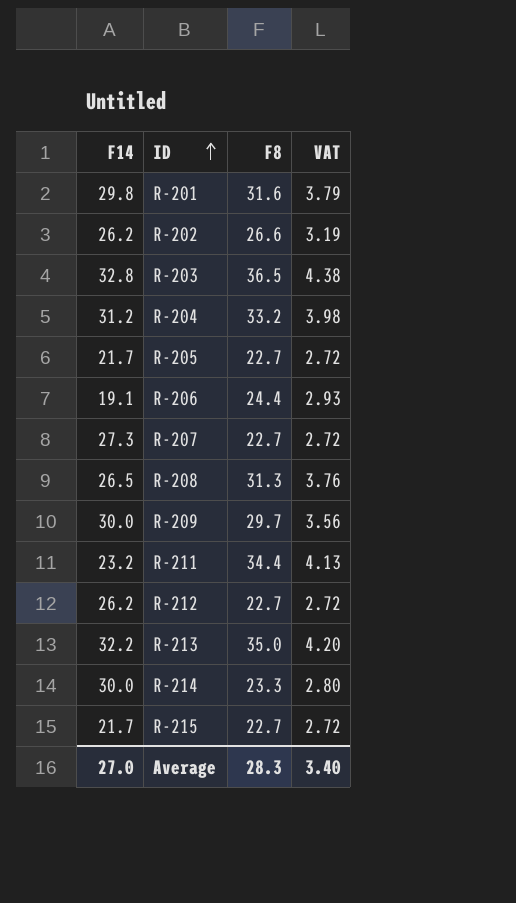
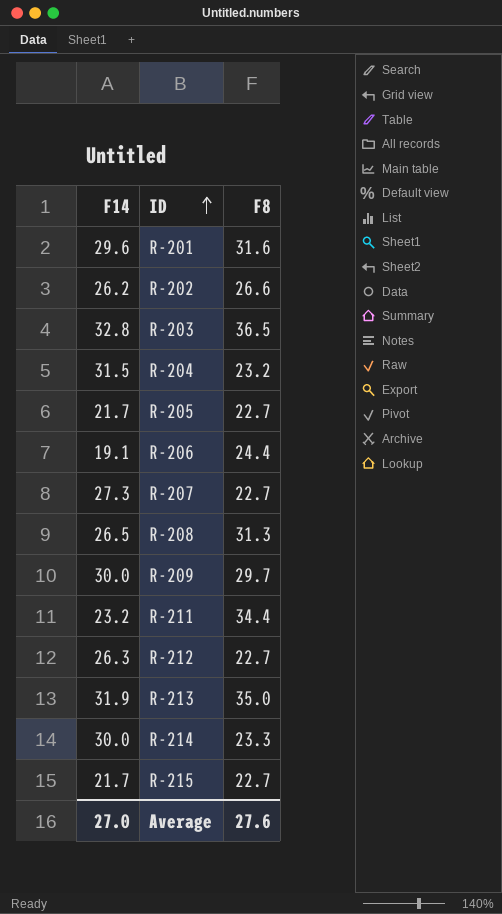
column VAT | formula: [F8] * 0.12 -> none
R-201 | F14: 29.8 -> 29.6
R-204 | F14: 31.2 -> 31.5
R-204 | F8: 33.2 -> 23.2
R-212 | F14: 26.2 -> 26.3
R-213 | F14: 32.2 -> 31.9
Average | F8: 28.3 -> 27.6

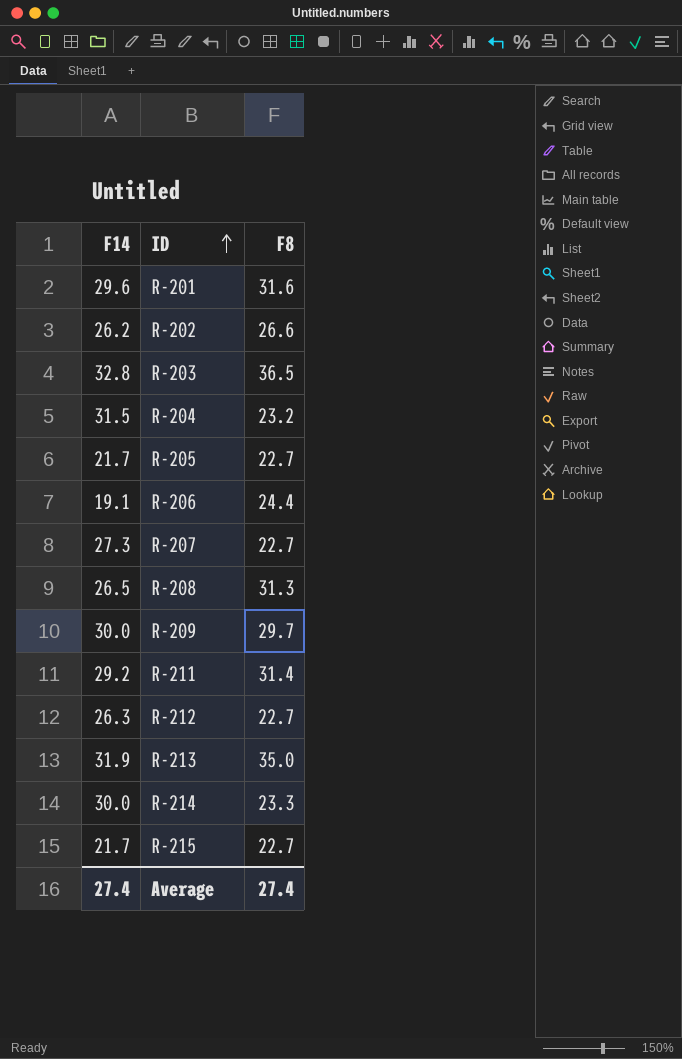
R-211 | F14: 23.2 -> 29.2
R-211 | F8: 34.4 -> 31.4
Average | F14: 27.0 -> 27.4
Average | F8: 27.6 -> 27.4

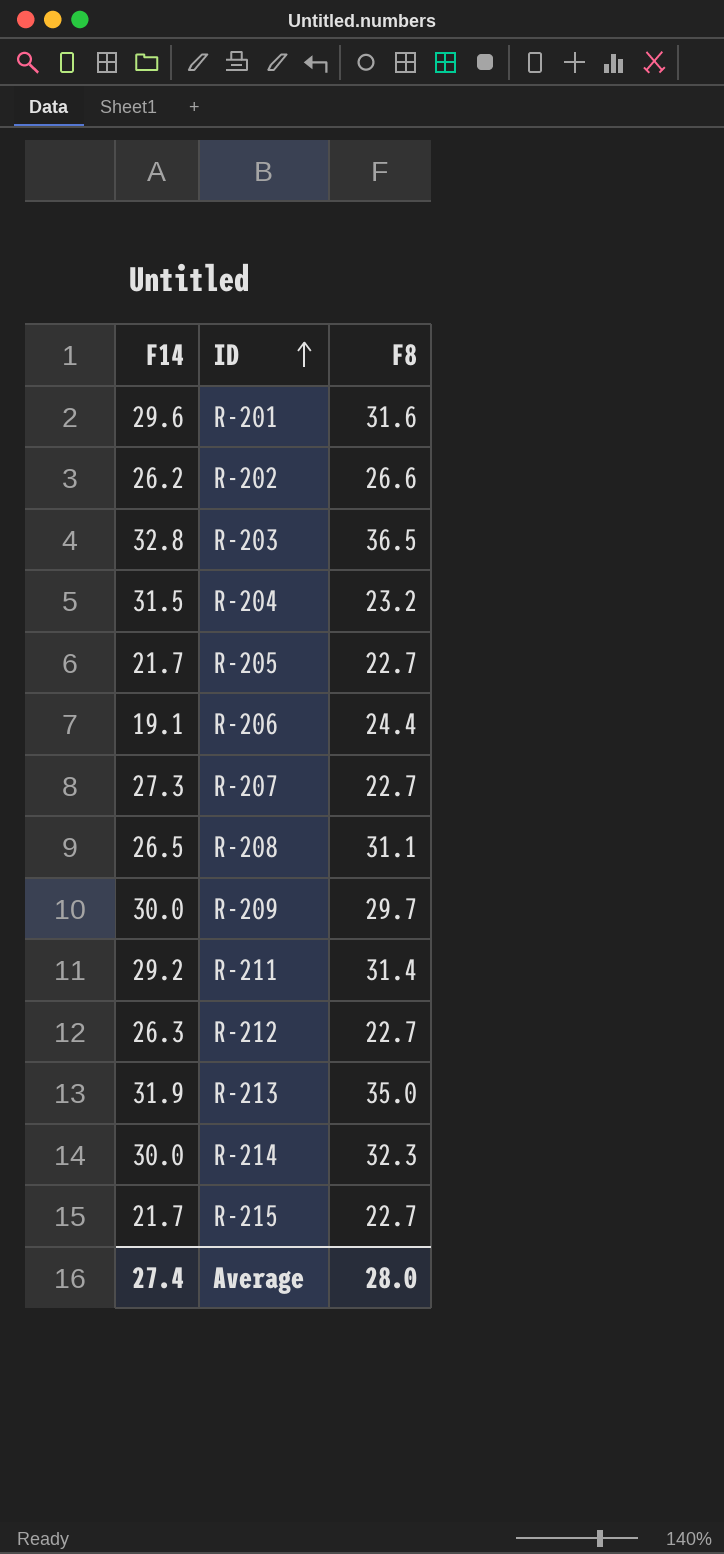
R-208 | F8: 31.3 -> 31.1
R-214 | F8: 23.3 -> 32.3
Average | F8: 27.4 -> 28.0

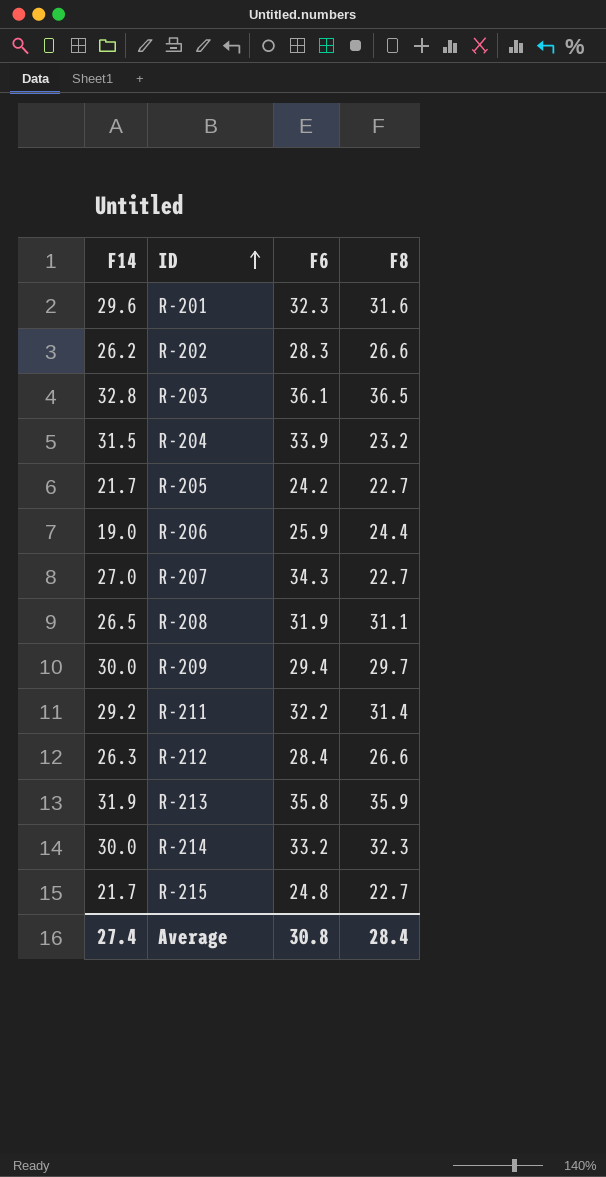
column F6 | position: none -> 3
R-206 | F14: 19.1 -> 19.0
R-207 | F14: 27.3 -> 27.0
R-212 | F8: 22.7 -> 26.6
R-213 | F8: 35.0 -> 35.9
Average | F8: 28.0 -> 28.4

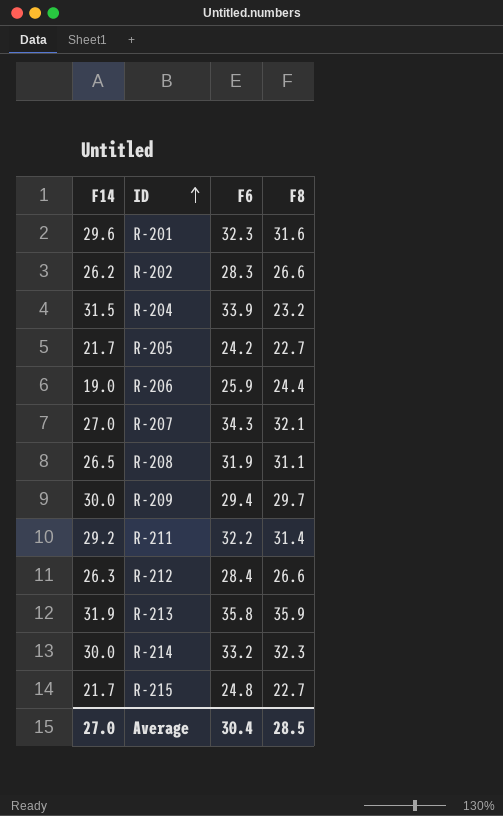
row R-203: 32.8 | 36.1 | 36.5 -> none
R-207 | F8: 22.7 -> 32.1
Average | F14: 27.4 -> 27.0
Average | F6: 30.8 -> 30.4
Average | F8: 28.4 -> 28.5

